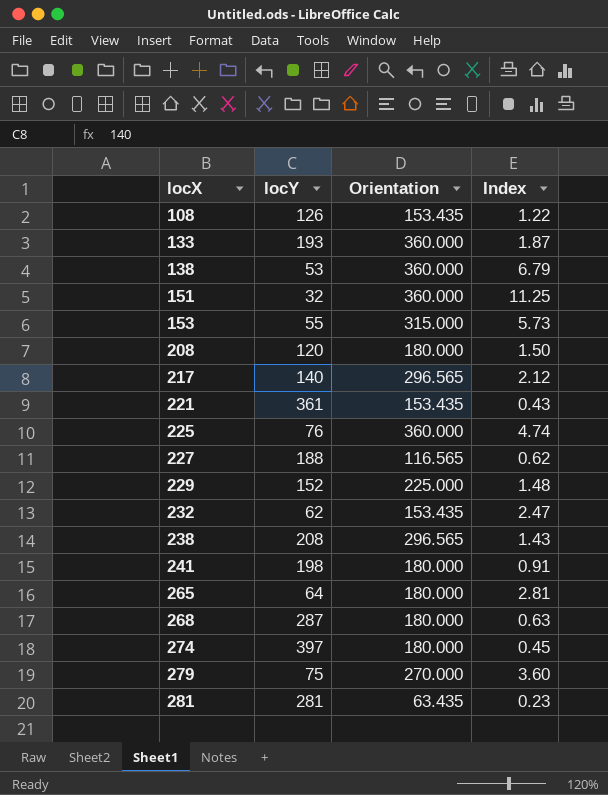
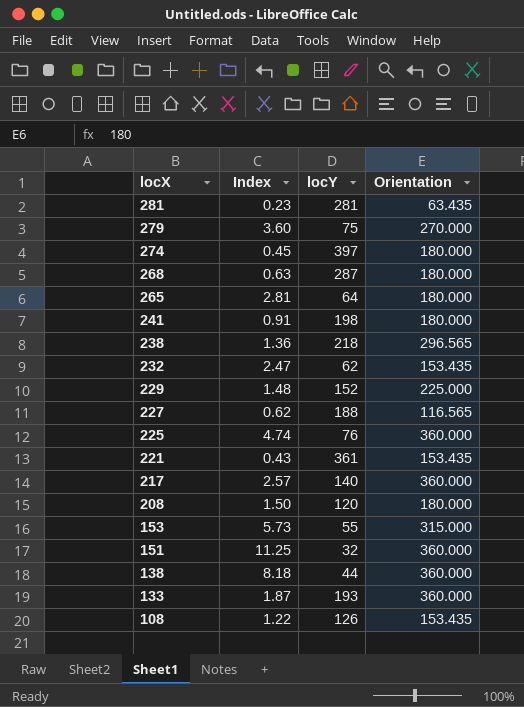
row order: locX ascending -> locX descending
column Index | position: 4 -> 2
238 | Index: 1.43 -> 1.36
238 | locY: 208 -> 218
217 | Index: 2.12 -> 2.57
217 | Orientation: 296.565 -> 360.000
138 | Index: 6.79 -> 8.18
138 | locY: 53 -> 44

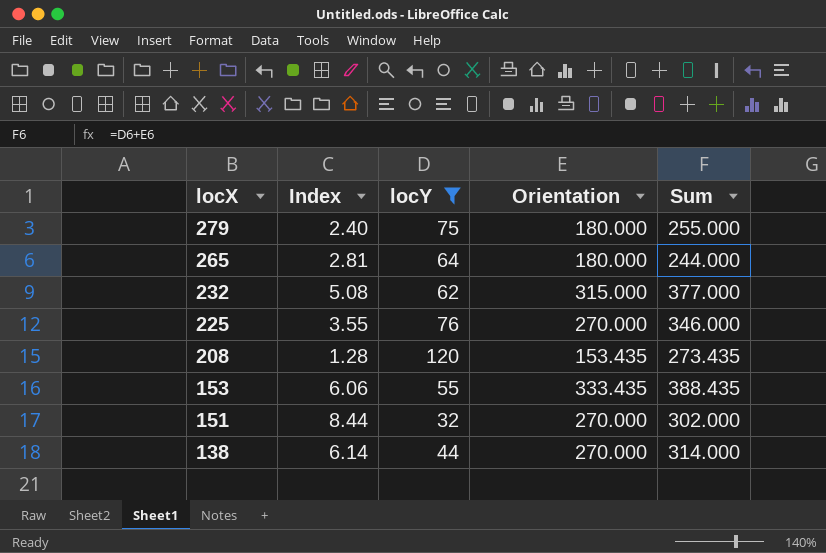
filter: none -> locY <= 120
column Sum | formula: none -> [locY] + [Orientation]
279 | Index: 3.60 -> 2.40
279 | Orientation: 270.000 -> 180.000
232 | Index: 2.47 -> 5.08
232 | Orientation: 153.435 -> 315.000
225 | Index: 4.74 -> 3.55
225 | Orientation: 360.000 -> 270.000
208 | Index: 1.50 -> 1.28
208 | Orientation: 180.000 -> 153.435
153 | Index: 5.73 -> 6.06
153 | Orientation: 315.000 -> 333.435
151 | Index: 11.25 -> 8.44
151 | Orientation: 360.000 -> 270.000
138 | Index: 8.18 -> 6.14
138 | Orientation: 360.000 -> 270.000

